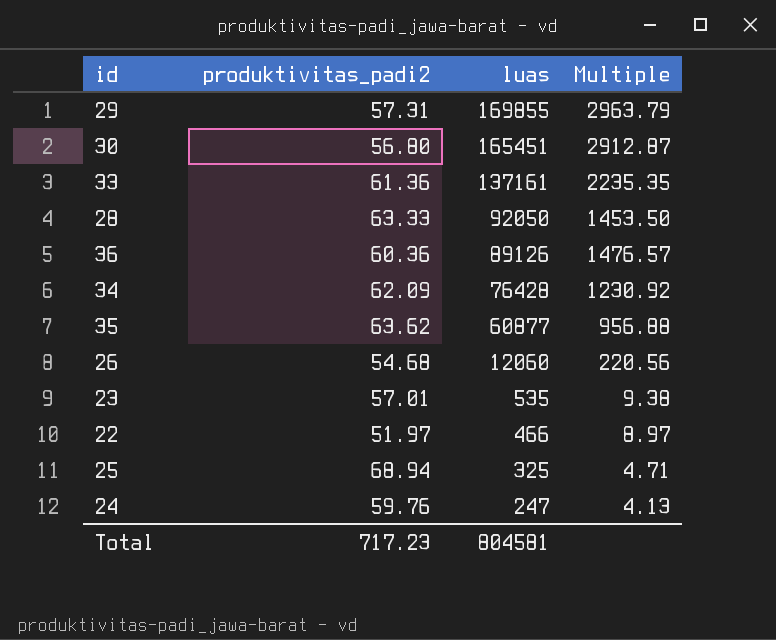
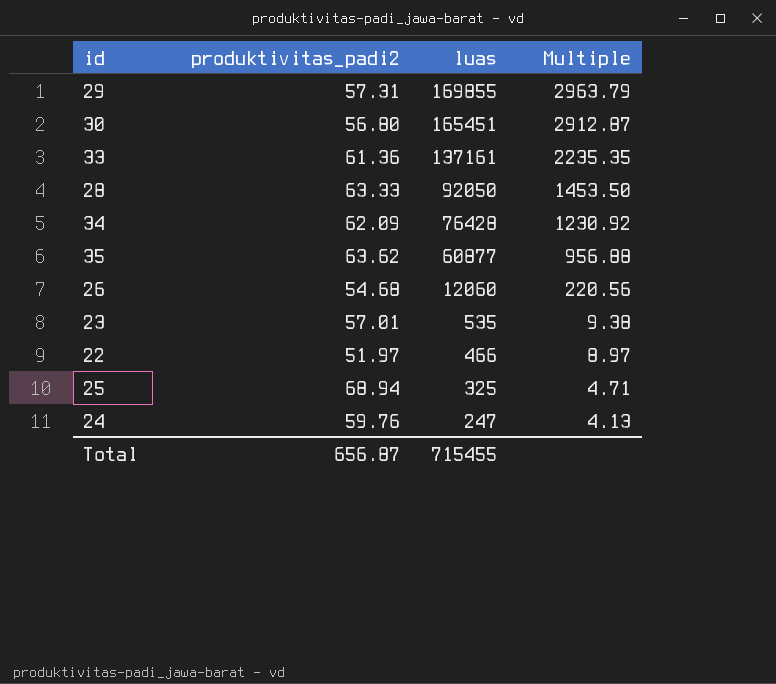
row 36: 60.36 | 89126 | 1476.57 -> none
Total | produktivitas_padi2: 717.23 -> 656.87
Total | luas: 804581 -> 715455

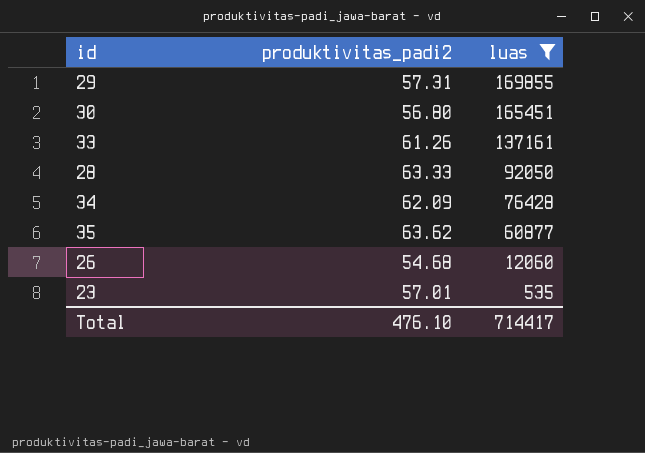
filter: none -> luas >= 535
column Multiple | formula: [luas] / [produktivitas_padi2] -> none
33 | produktivitas_padi2: 61.36 -> 61.26
Total | produktivitas_padi2: 656.87 -> 476.10
Total | luas: 715455 -> 714417

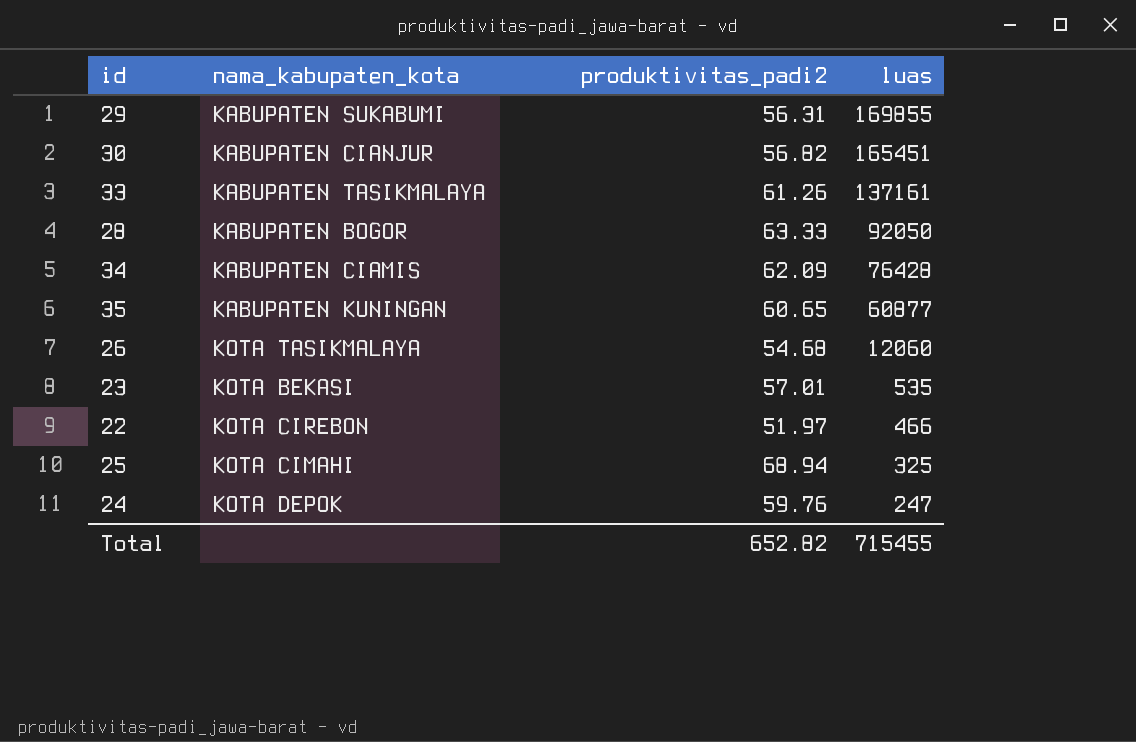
filter: luas >= 535 -> none
column nama_kabupaten_kota | position: none -> 2
29 | produktivitas_padi2: 57.31 -> 56.31
30 | produktivitas_padi2: 56.80 -> 56.82
35 | produktivitas_padi2: 63.62 -> 60.65
Total | produktivitas_padi2: 476.10 -> 652.82
Total | luas: 714417 -> 715455

